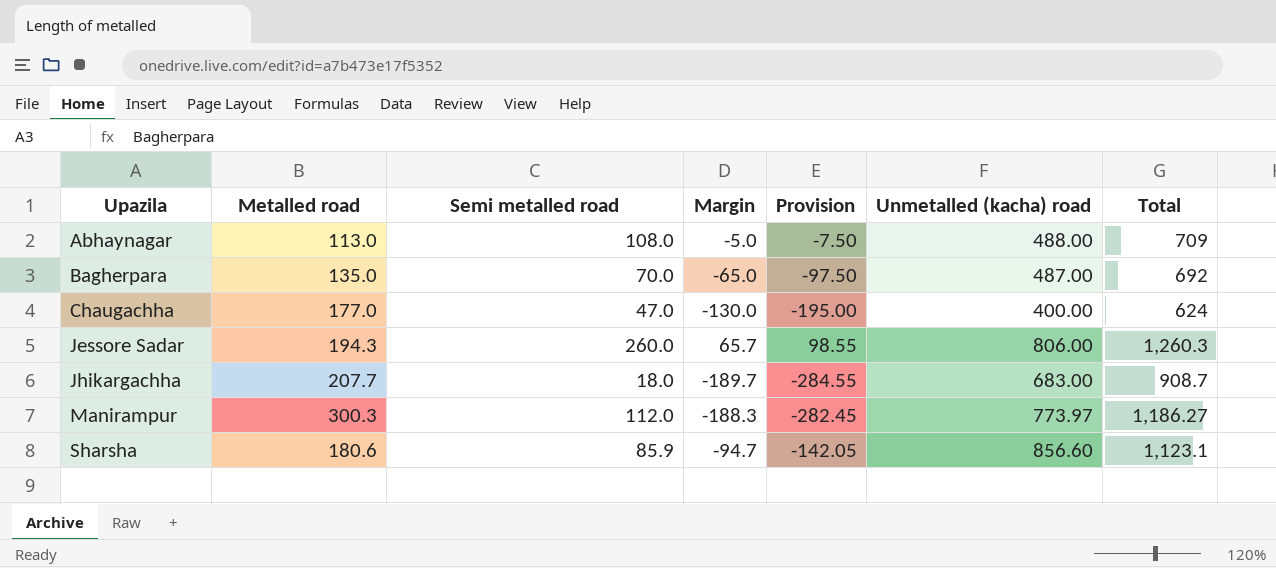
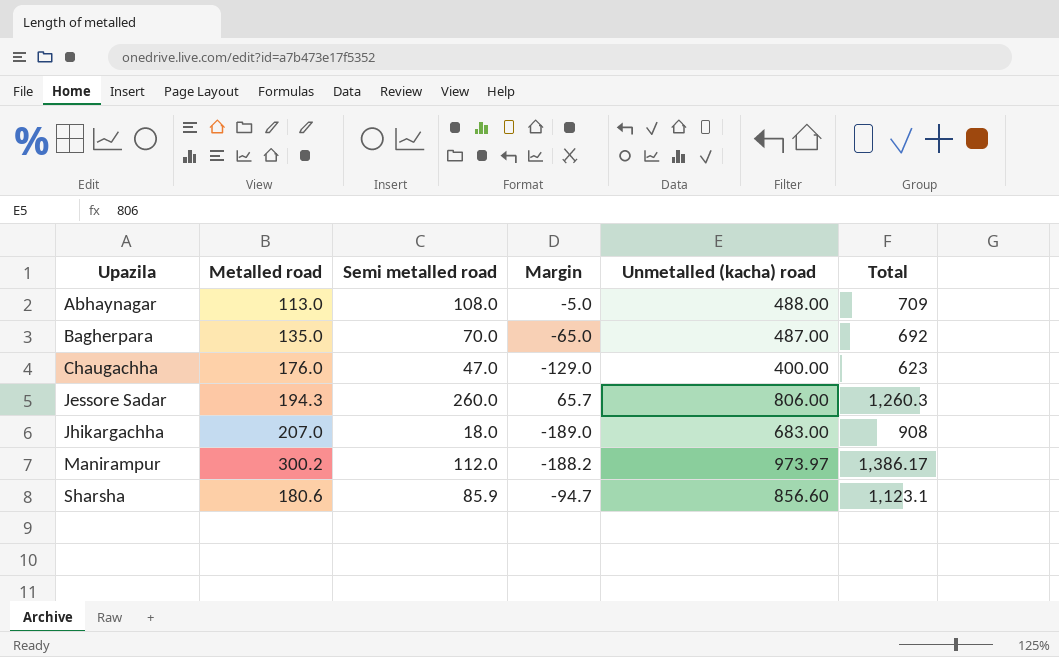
column Provision | formula: [Margin] * 1.5 -> none
Chaugachha | Metalled road: 177.0 -> 176.0
Chaugachha | Margin: -130.0 -> -129.0
Chaugachha | Total: 624 -> 623
Jhikargachha | Metalled road: 207.7 -> 207.0
Jhikargachha | Margin: -189.7 -> -189.0
Jhikargachha | Total: 908.7 -> 908
Manirampur | Metalled road: 300.3 -> 300.2
Manirampur | Margin: -188.3 -> -188.2
Manirampur | Unmetalled (kacha) road: 773.97 -> 973.97
Manirampur | Total: 1,186.27 -> 1,386.17

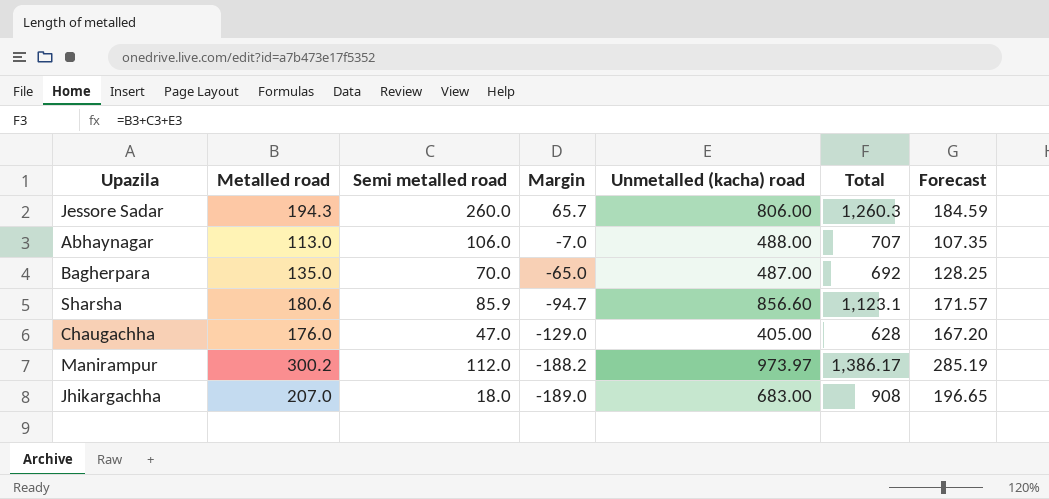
row order: Upazila ascending -> Margin descending
column Forecast | formula: none -> [Metalled road] * 0.95
Abhaynagar | Semi metalled road: 108.0 -> 106.0
Abhaynagar | Margin: -5.0 -> -7.0
Abhaynagar | Total: 709 -> 707
Chaugachha | Unmetalled (kacha) road: 400.00 -> 405.00
Chaugachha | Total: 623 -> 628

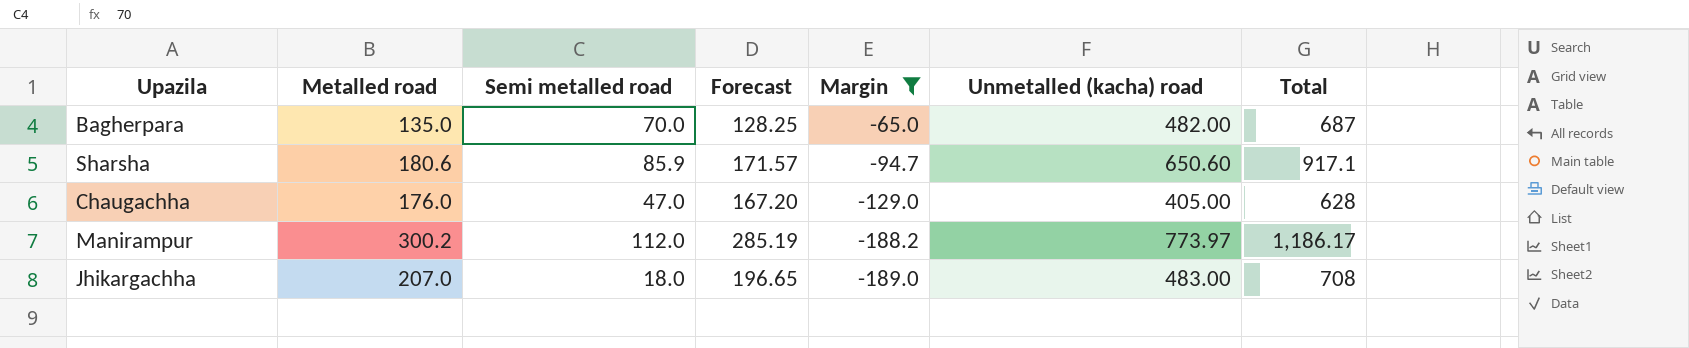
filter: none -> Margin <= -65.0
column Forecast | position: 7 -> 4
Bagherpara | Unmetalled (kacha) road: 487.00 -> 482.00
Bagherpara | Total: 692 -> 687
Sharsha | Unmetalled (kacha) road: 856.60 -> 650.60
Sharsha | Total: 1,123.1 -> 917.1
Manirampur | Unmetalled (kacha) road: 973.97 -> 773.97
Manirampur | Total: 1,386.17 -> 1,186.17
Jhikargachha | Unmetalled (kacha) road: 683.00 -> 483.00
Jhikargachha | Total: 908 -> 708

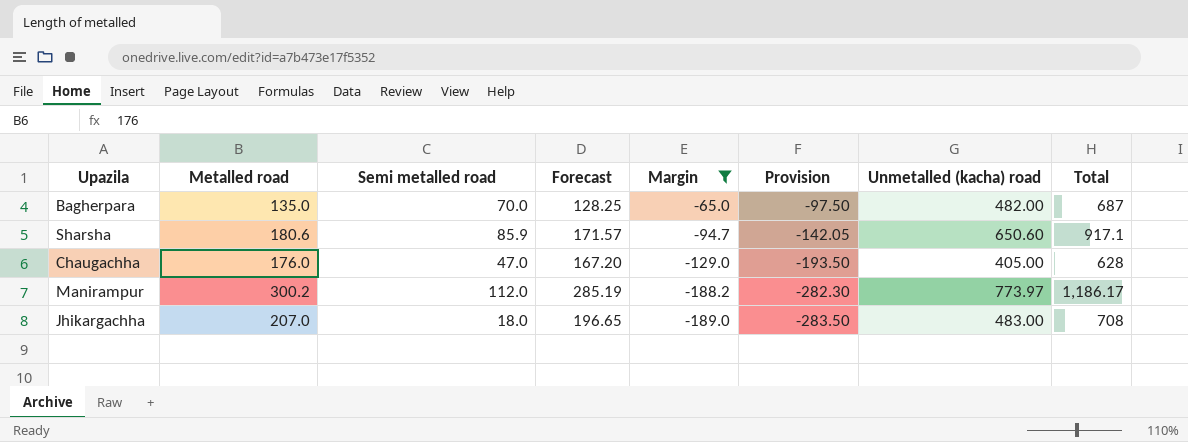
column Provision | formula: none -> [Margin] * 1.5

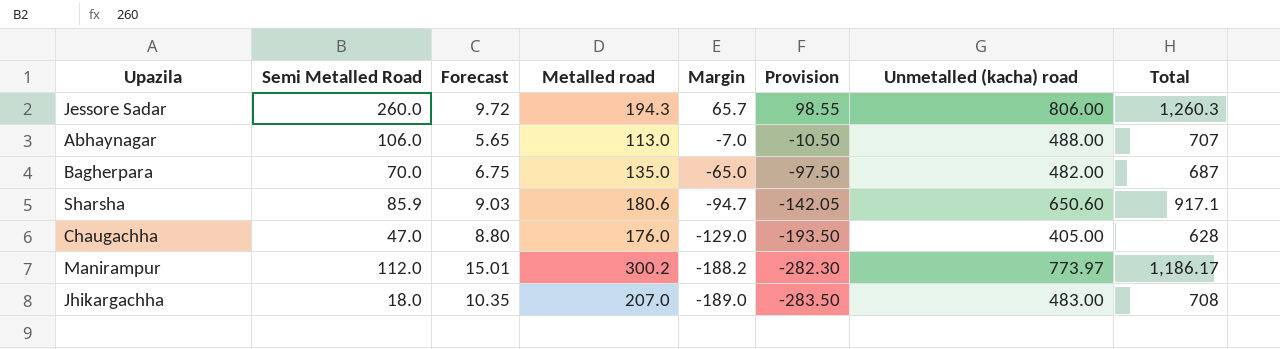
filter: Margin <= -65.0 -> none
column name: Semi metalled road -> Semi Metalled Road
column Forecast | formula: [Metalled road] * 0.95 -> [Metalled road] * 0.05
column Metalled road | position: 2 -> 4

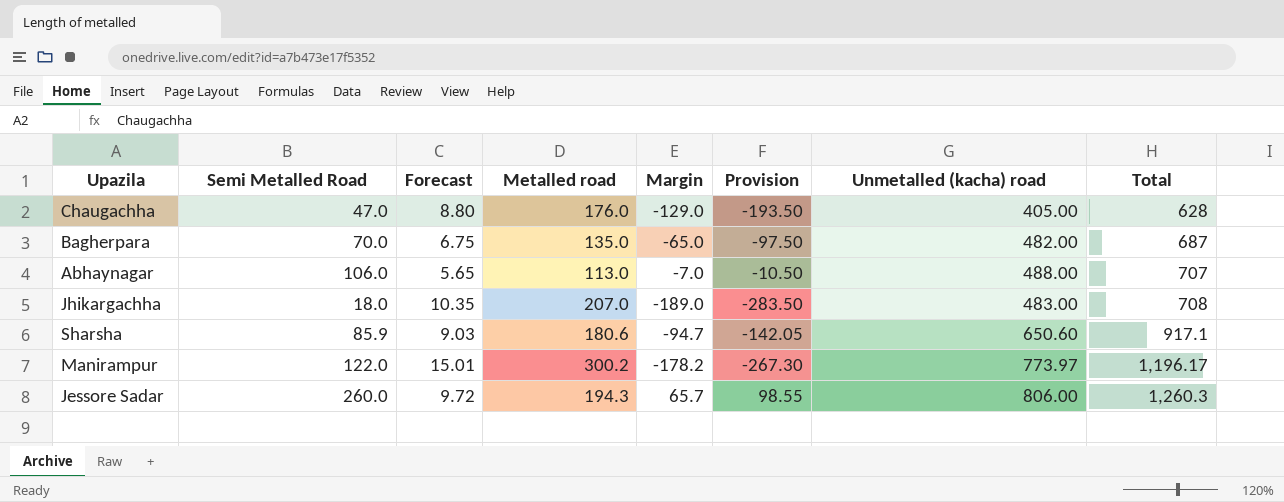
row order: Margin descending -> Total ascending
Manirampur | Semi Metalled Road: 112.0 -> 122.0
Manirampur | Margin: -188.2 -> -178.2
Manirampur | Provision: -282.30 -> -267.30
Manirampur | Total: 1,186.17 -> 1,196.17

